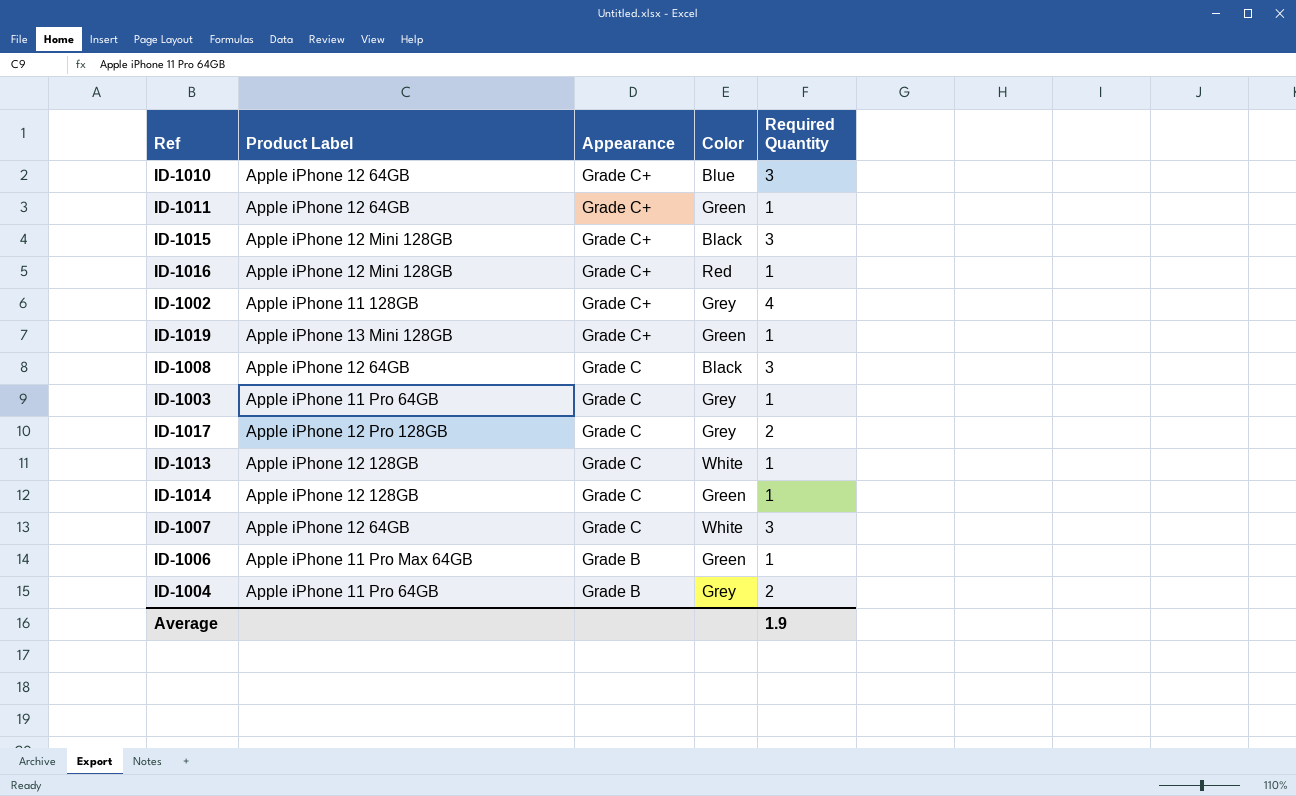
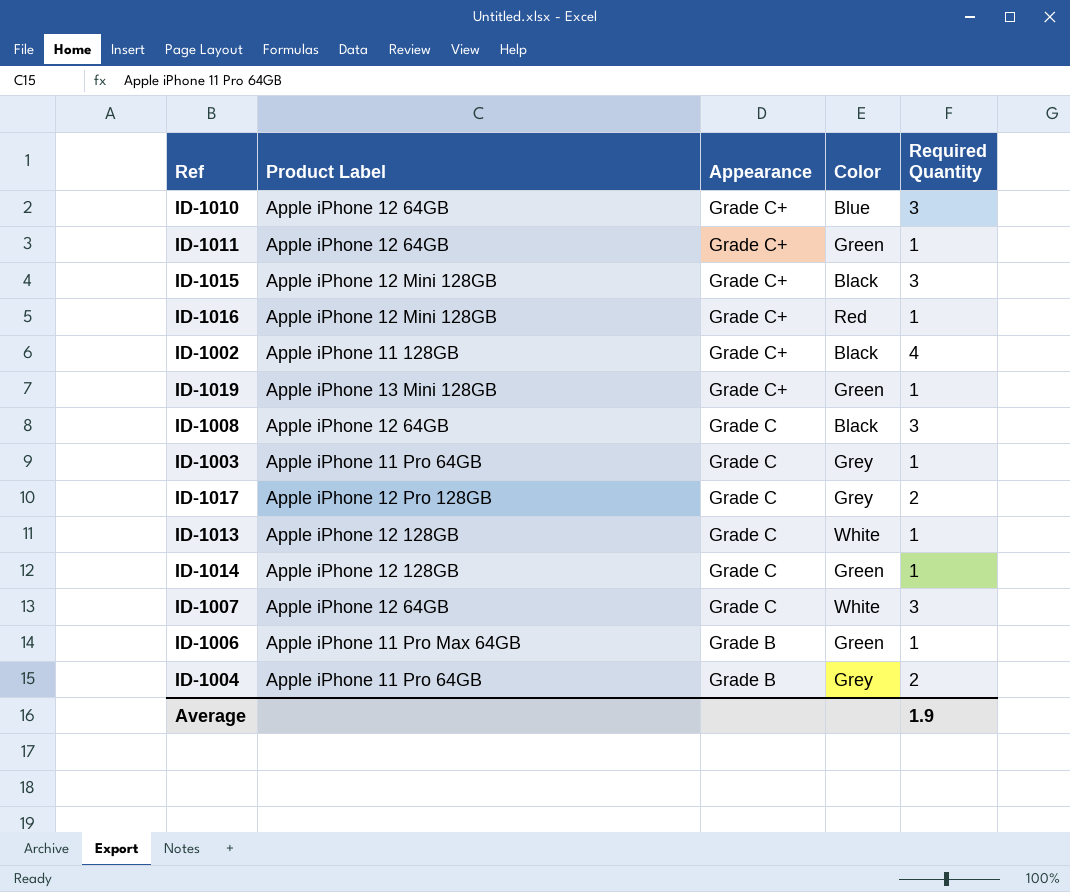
ID-1002 | Color: Grey -> Black

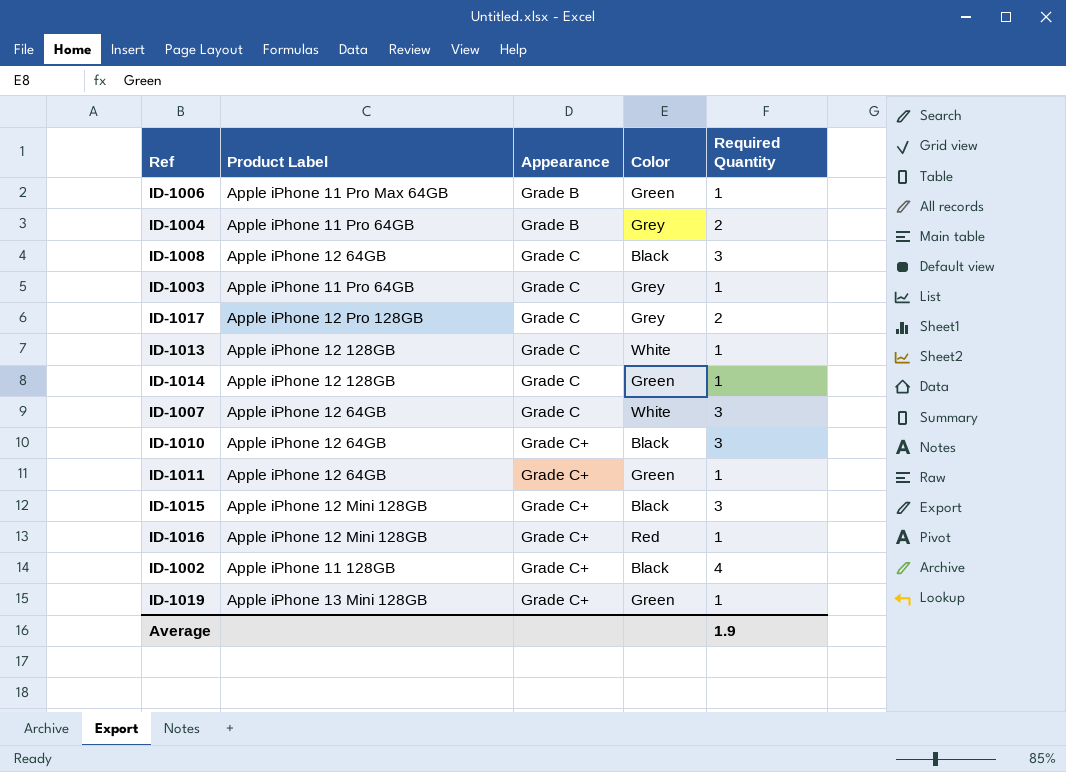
row order: Appearance descending -> Appearance ascending
ID-1010 | Color: Blue -> Black

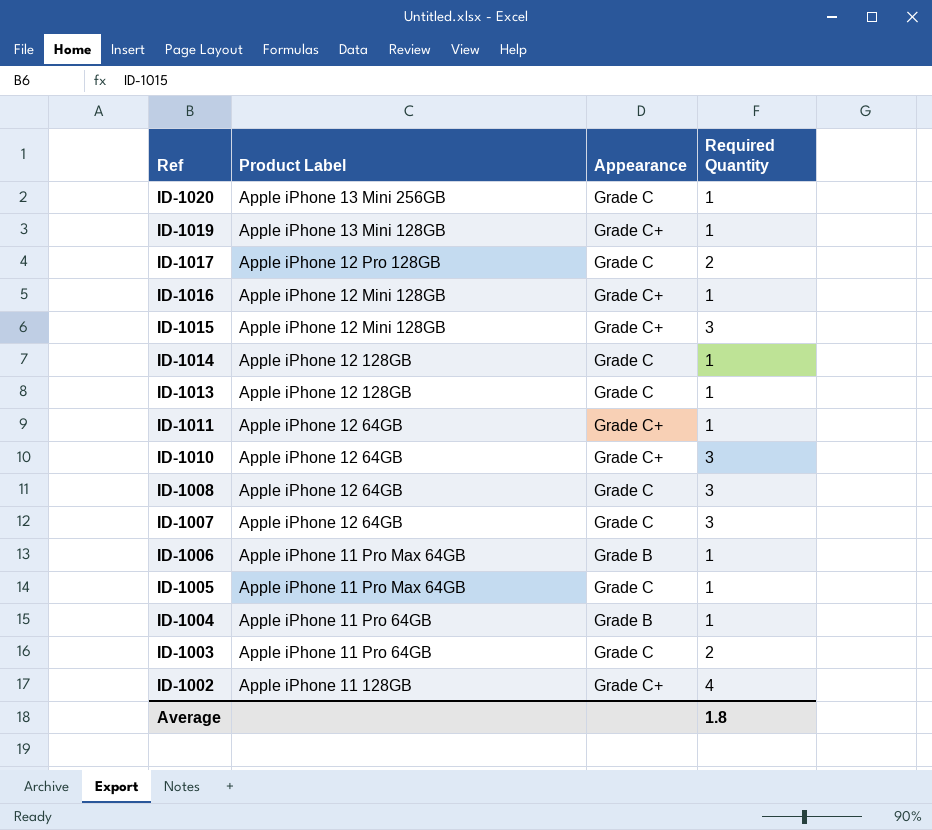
row order: Appearance ascending -> Ref descending
column Color | position: 4 -> none
row ID-1020: none -> Apple iPhone 13 Mini 256GB | Grade C | 1
row ID-1005: none -> Apple iPhone 11 Pro Max 64GB | Grade C | 1
ID-1004 | Required Quantity: 2 -> 1
ID-1003 | Required Quantity: 1 -> 2
Average | Required Quantity: 1.9 -> 1.8

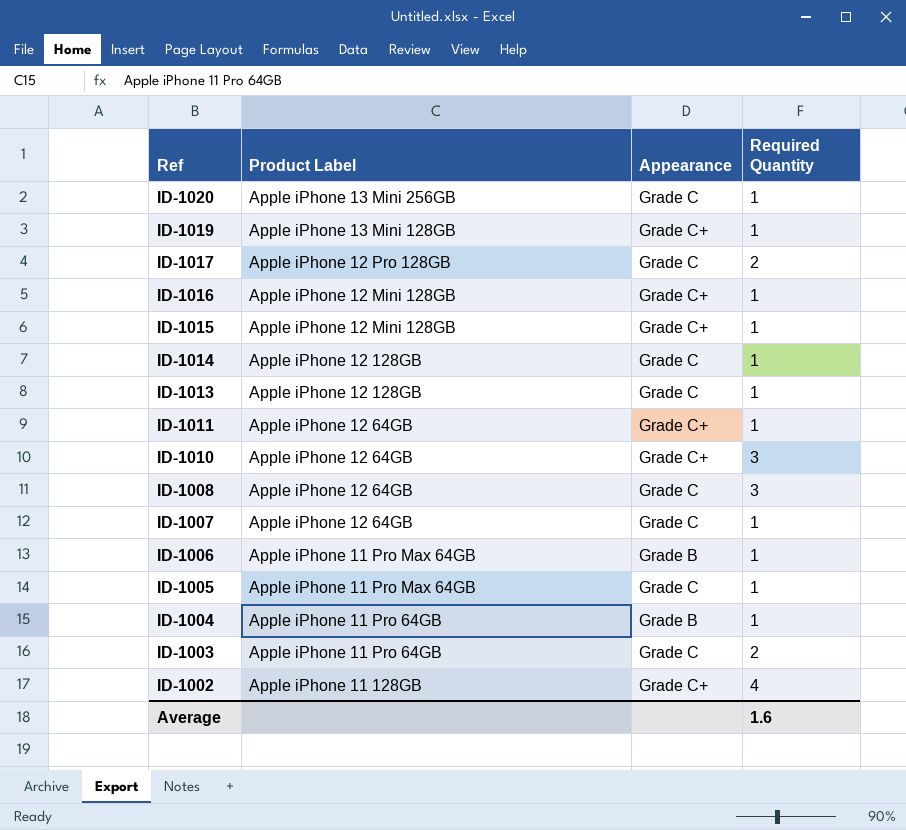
ID-1015 | Required Quantity: 3 -> 1
ID-1007 | Required Quantity: 3 -> 1
Average | Required Quantity: 1.8 -> 1.6

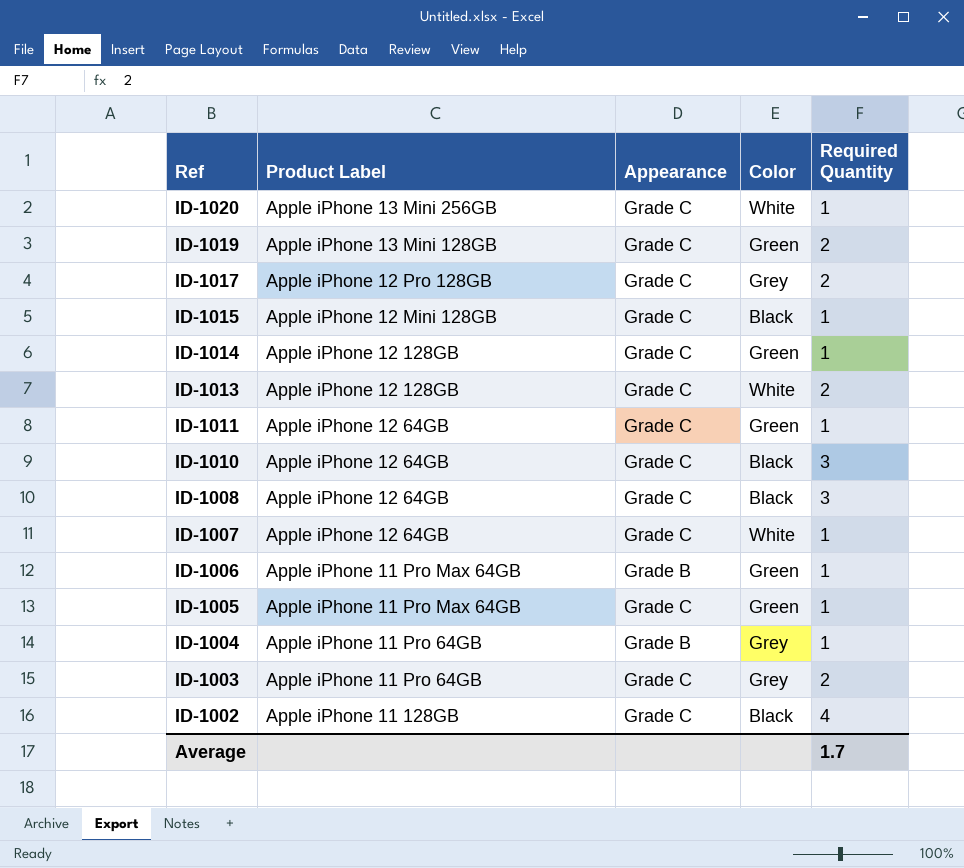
column Color | position: none -> 4
row ID-1016: Apple iPhone 12 Mini 128GB | Grade C+ | 1 -> none
ID-1019 | Appearance: Grade C+ -> Grade C
ID-1019 | Required Quantity: 1 -> 2
ID-1015 | Appearance: Grade C+ -> Grade C
ID-1013 | Required Quantity: 1 -> 2
ID-1011 | Appearance: Grade C+ -> Grade C
ID-1010 | Appearance: Grade C+ -> Grade C
ID-1002 | Appearance: Grade C+ -> Grade C
Average | Required Quantity: 1.6 -> 1.7

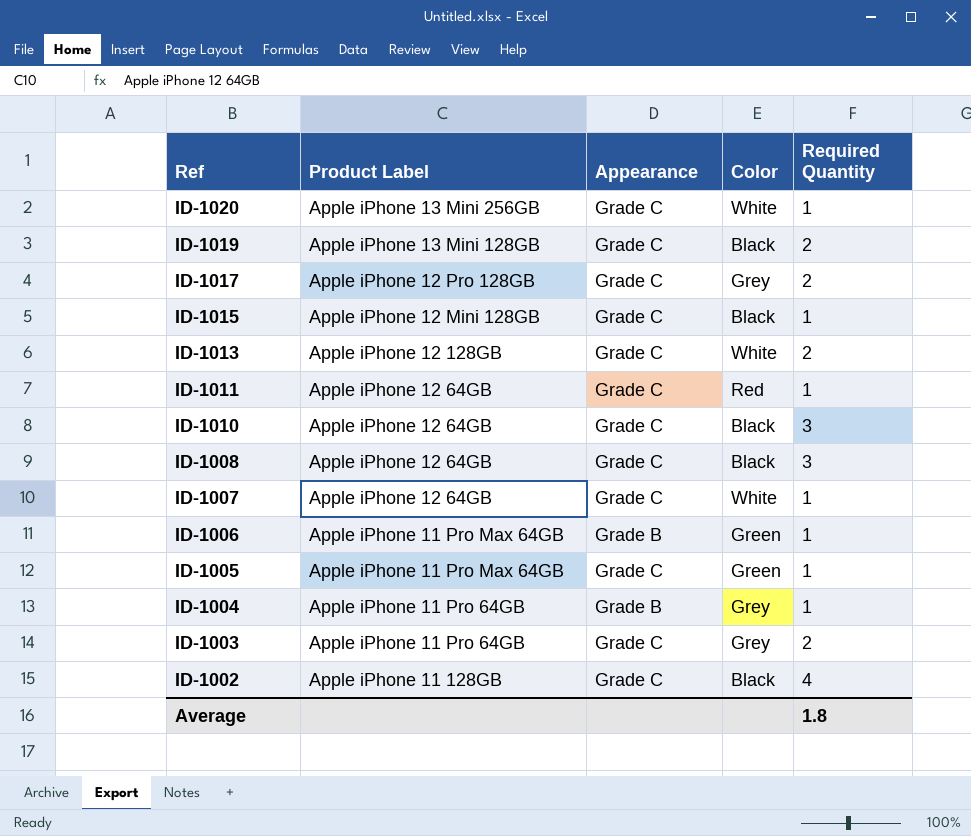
row ID-1014: Apple iPhone 12 128GB | Grade C | Green | 1 -> none
ID-1019 | Color: Green -> Black
ID-1011 | Color: Green -> Red
Average | Required Quantity: 1.7 -> 1.8

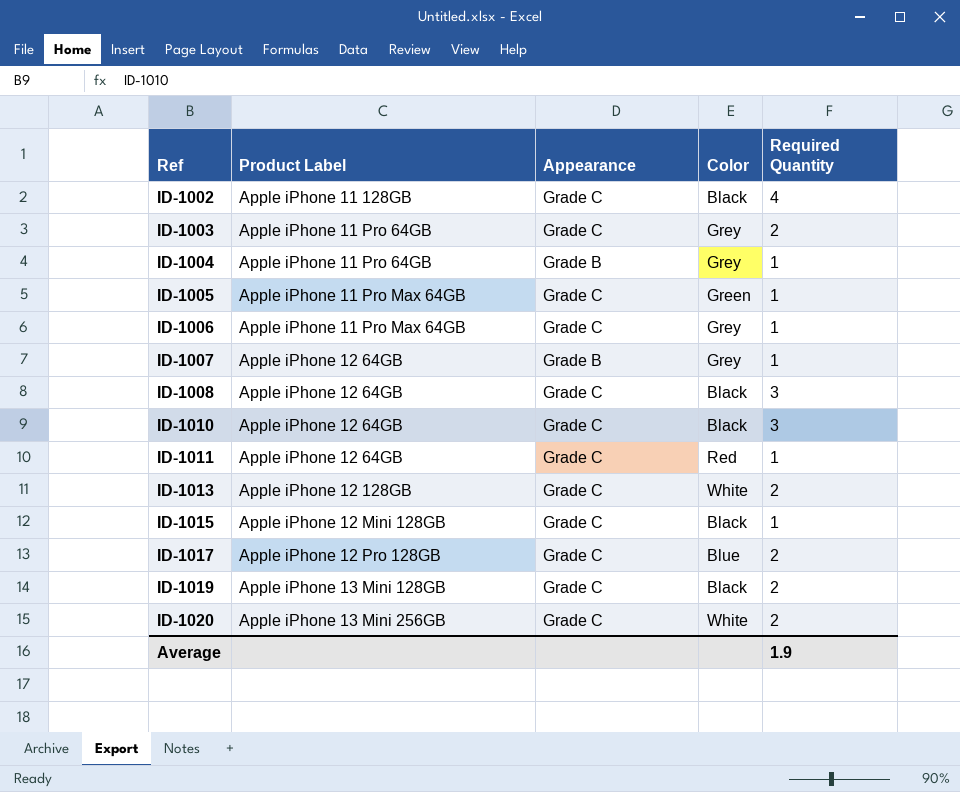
row order: Ref descending -> Ref ascending
ID-1006 | Appearance: Grade B -> Grade C
ID-1006 | Color: Green -> Grey
ID-1007 | Appearance: Grade C -> Grade B
ID-1007 | Color: White -> Grey
ID-1017 | Color: Grey -> Blue
ID-1020 | Required Quantity: 1 -> 2
Average | Required Quantity: 1.8 -> 1.9

